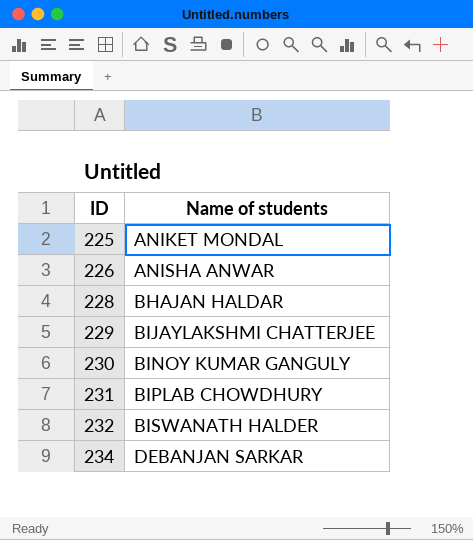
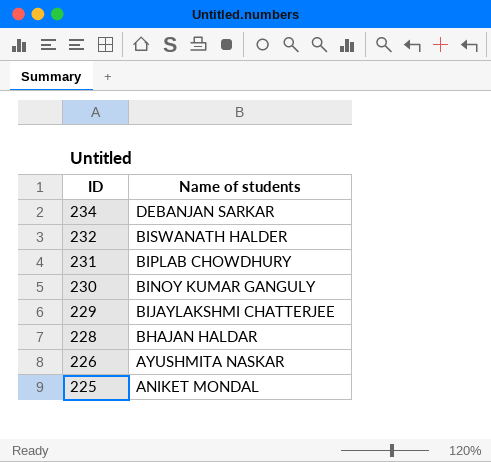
row order: ID ascending -> ID descending
226 | Name of students: ANISHA ANWAR -> AYUSHMITA NASKAR

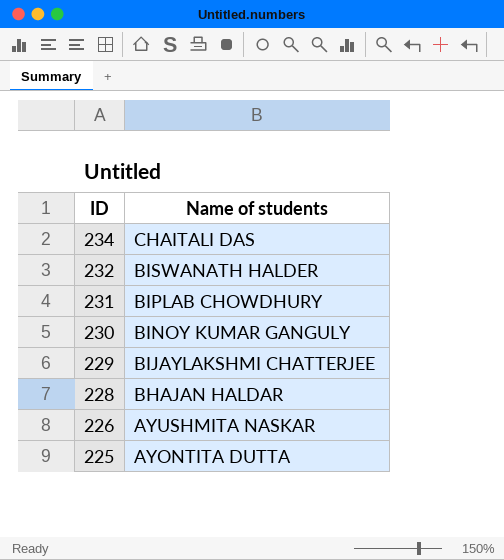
234 | Name of students: DEBANJAN SARKAR -> CHAITALI DAS
225 | Name of students: ANIKET MONDAL -> AYONTITA DUTTA

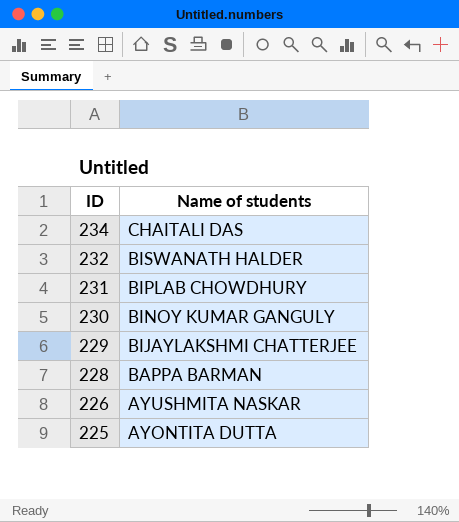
228 | Name of students: BHAJAN HALDAR -> BAPPA BARMAN

